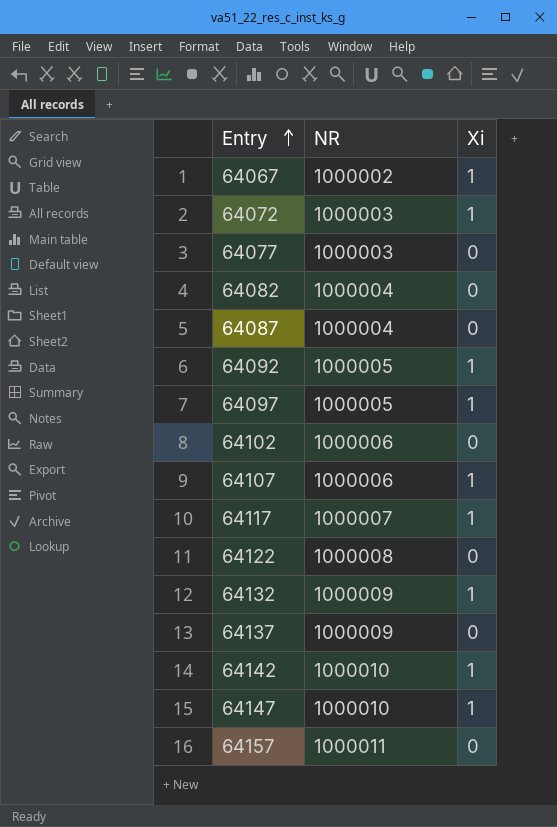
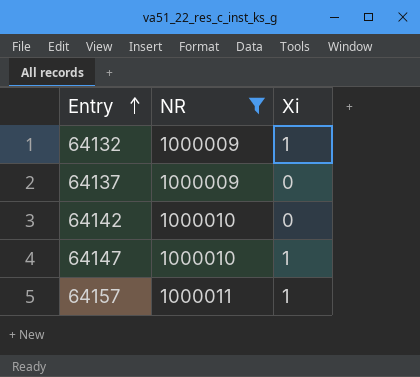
filter: none -> NR >= 1000009
64142 | Xi: 1 -> 0
64157 | Xi: 0 -> 1

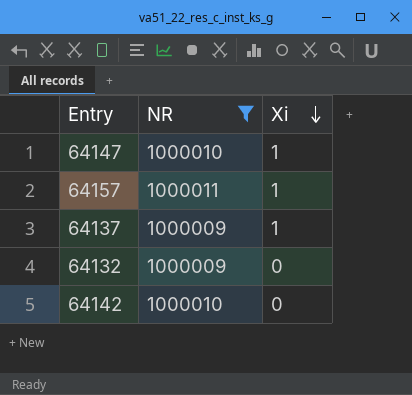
row order: Entry ascending -> Xi descending
64137 | Xi: 0 -> 1
64132 | Xi: 1 -> 0

